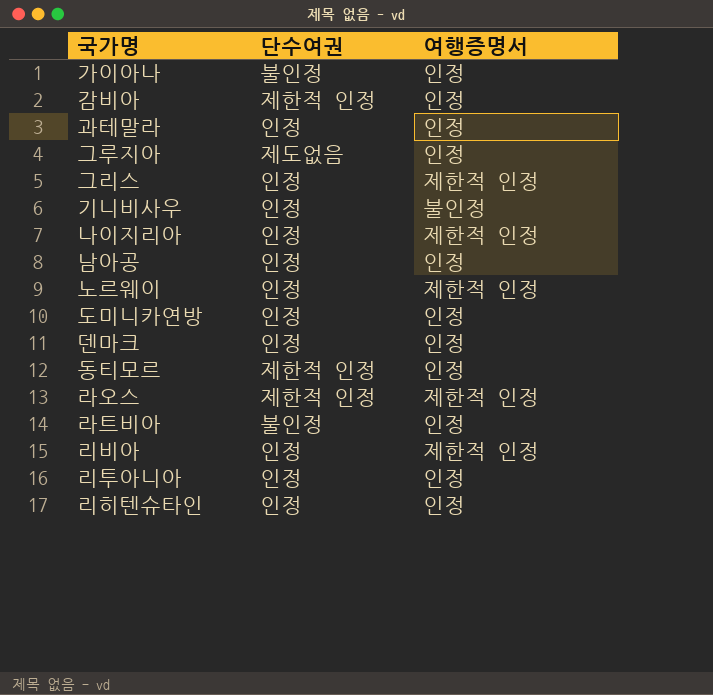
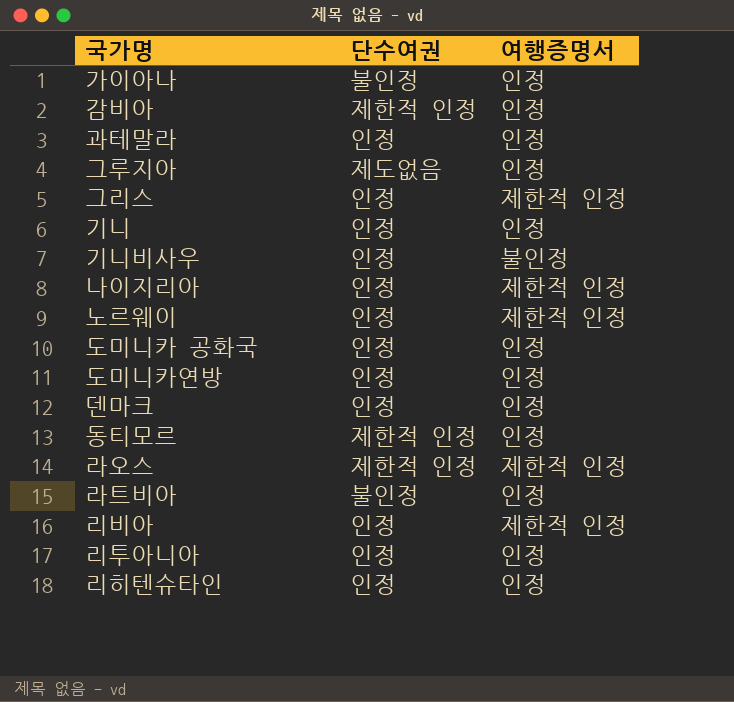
row 남아공: 인정 | 인정 -> none
row 기니: none -> 인정 | 인정
row 도미니카 공화국: none -> 인정 | 인정

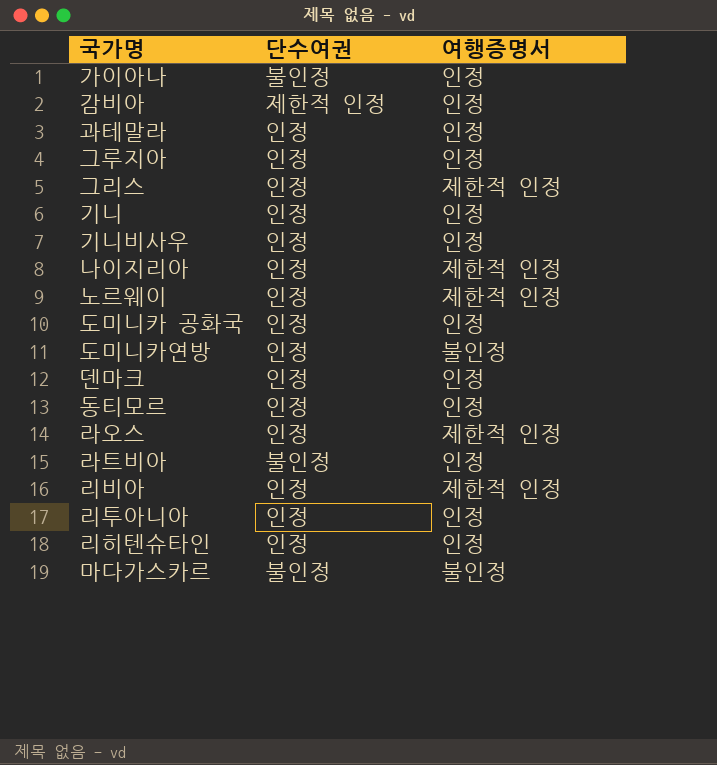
그루지아 | 단수여권: 제도없음 -> 인정
기니비사우 | 여행증명서: 불인정 -> 인정
도미니카연방 | 여행증명서: 인정 -> 불인정
동티모르 | 단수여권: 제한적 인정 -> 인정
라오스 | 단수여권: 제한적 인정 -> 인정
row 마다가스카르: none -> 불인정 | 불인정

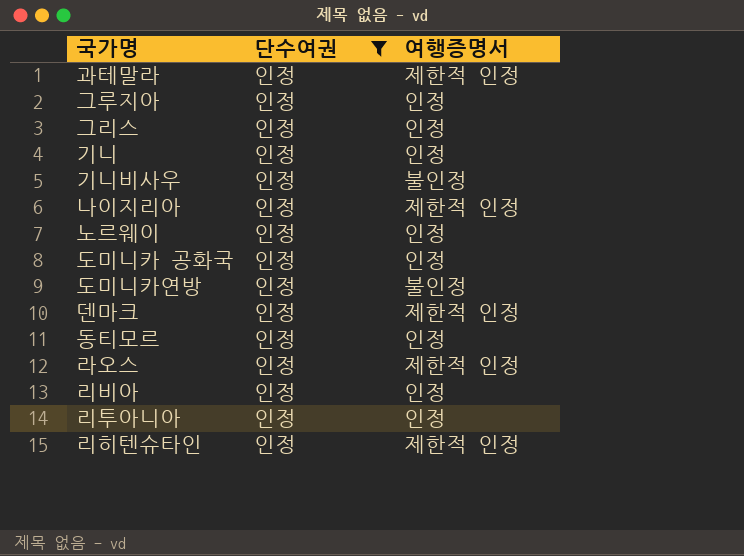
filter: none -> 단수여권 = 인정
과테말라 | 여행증명서: 인정 -> 제한적 인정
그리스 | 여행증명서: 제한적 인정 -> 인정
기니비사우 | 여행증명서: 인정 -> 불인정
노르웨이 | 여행증명서: 제한적 인정 -> 인정
덴마크 | 여행증명서: 인정 -> 제한적 인정
리비아 | 여행증명서: 제한적 인정 -> 인정
리히텐슈타인 | 여행증명서: 인정 -> 제한적 인정

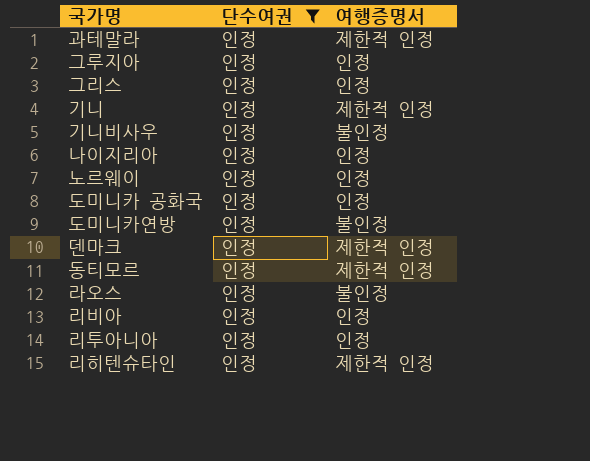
기니 | 여행증명서: 인정 -> 제한적 인정
나이지리아 | 여행증명서: 제한적 인정 -> 인정
동티모르 | 여행증명서: 인정 -> 제한적 인정
라오스 | 여행증명서: 제한적 인정 -> 불인정

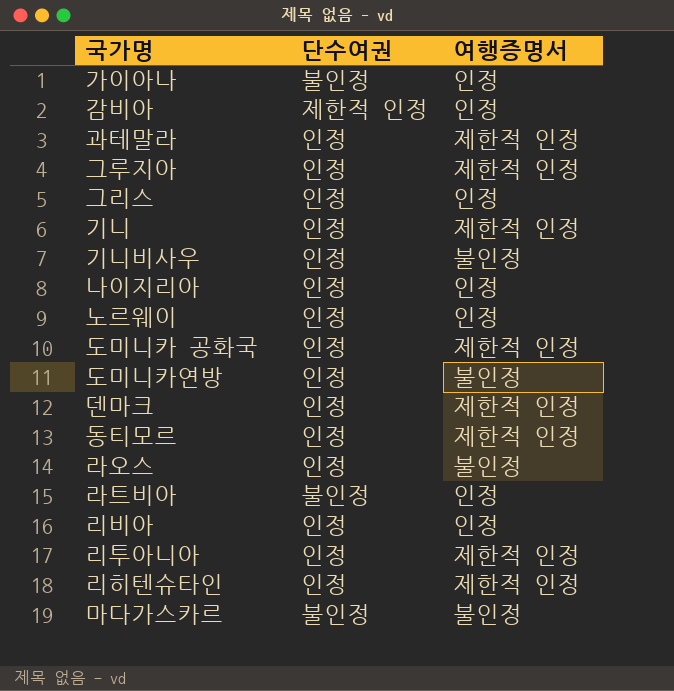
filter: 단수여권 = 인정 -> none
그루지아 | 여행증명서: 인정 -> 제한적 인정
도미니카 공화국 | 여행증명서: 인정 -> 제한적 인정
리투아니아 | 여행증명서: 인정 -> 제한적 인정

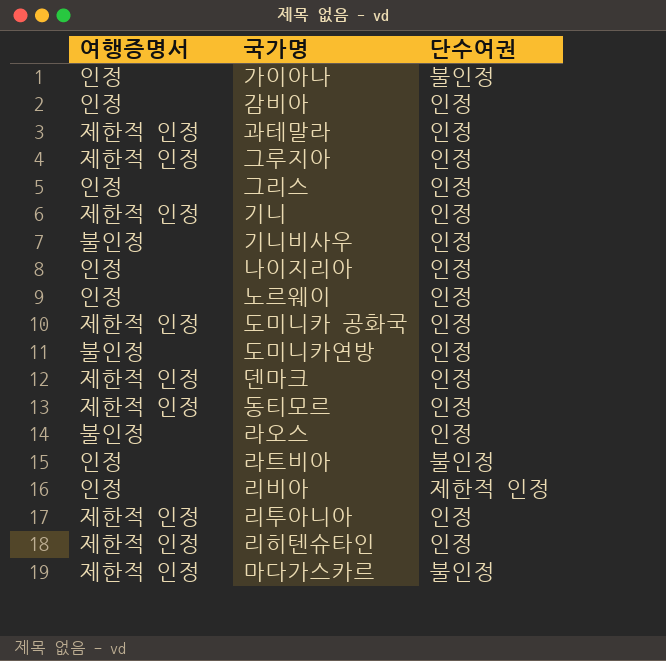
column 여행증명서 | position: 3 -> 1
감비아 | 단수여권: 제한적 인정 -> 인정
리비아 | 단수여권: 인정 -> 제한적 인정
마다가스카르 | 여행증명서: 불인정 -> 제한적 인정

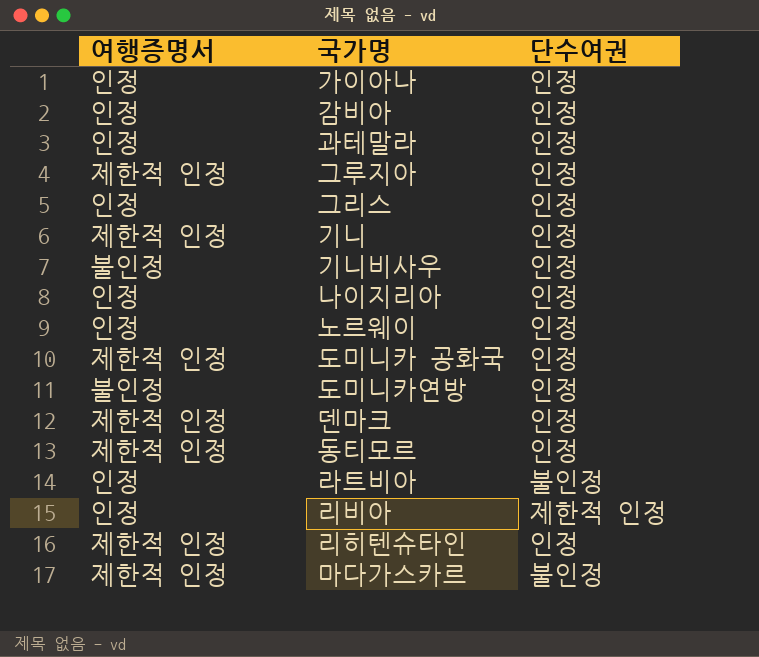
row 라오스: 불인정 | 인정 -> none
row 리투아니아: 제한적 인정 | 인정 -> none
가이아나 | 단수여권: 불인정 -> 인정
과테말라 | 여행증명서: 제한적 인정 -> 인정

